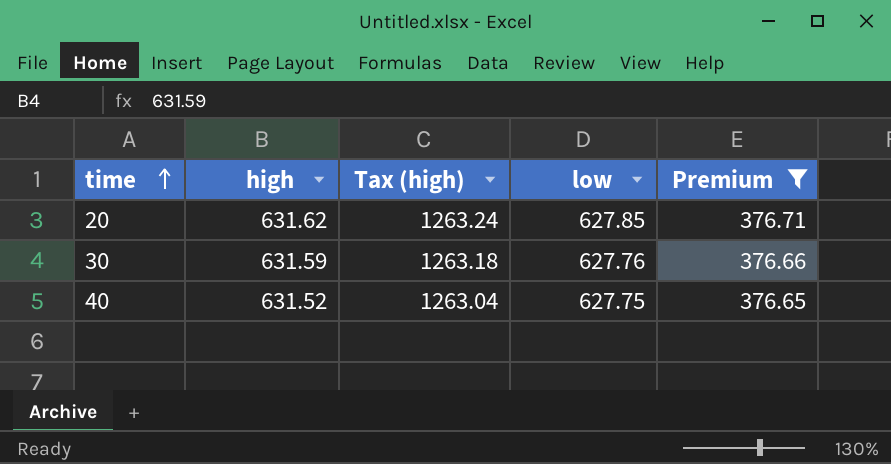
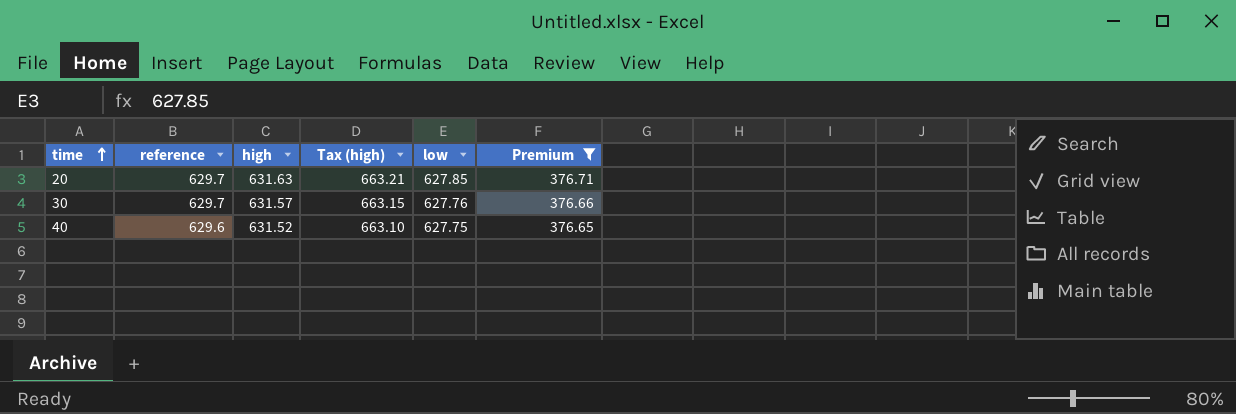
column reference | position: none -> 2
column Tax (high) | formula: [high] * 2 -> [high] * 1.05
20 | high: 631.62 -> 631.63
30 | high: 631.59 -> 631.57

